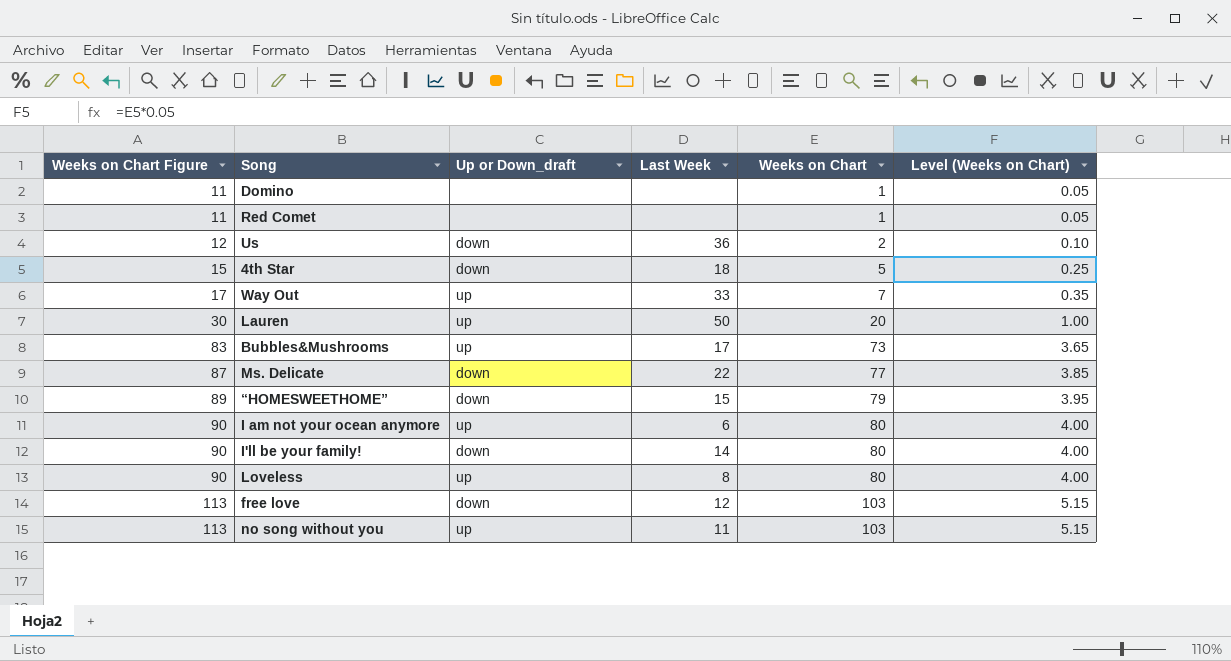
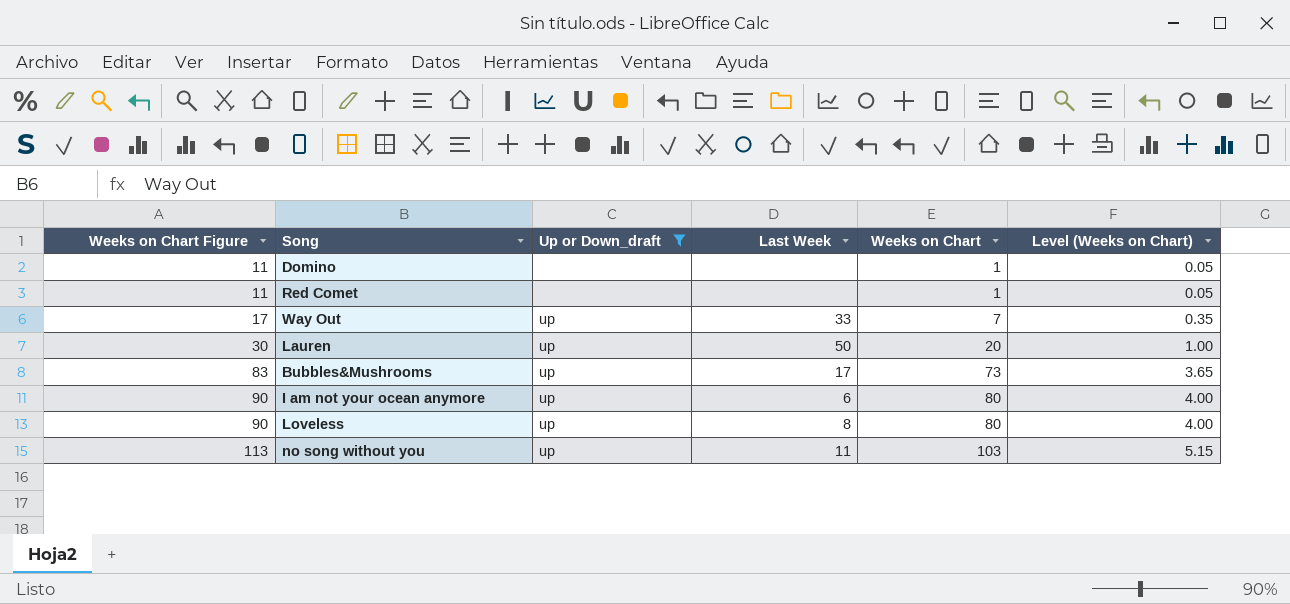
filter: none -> Up or Down_draft != down

